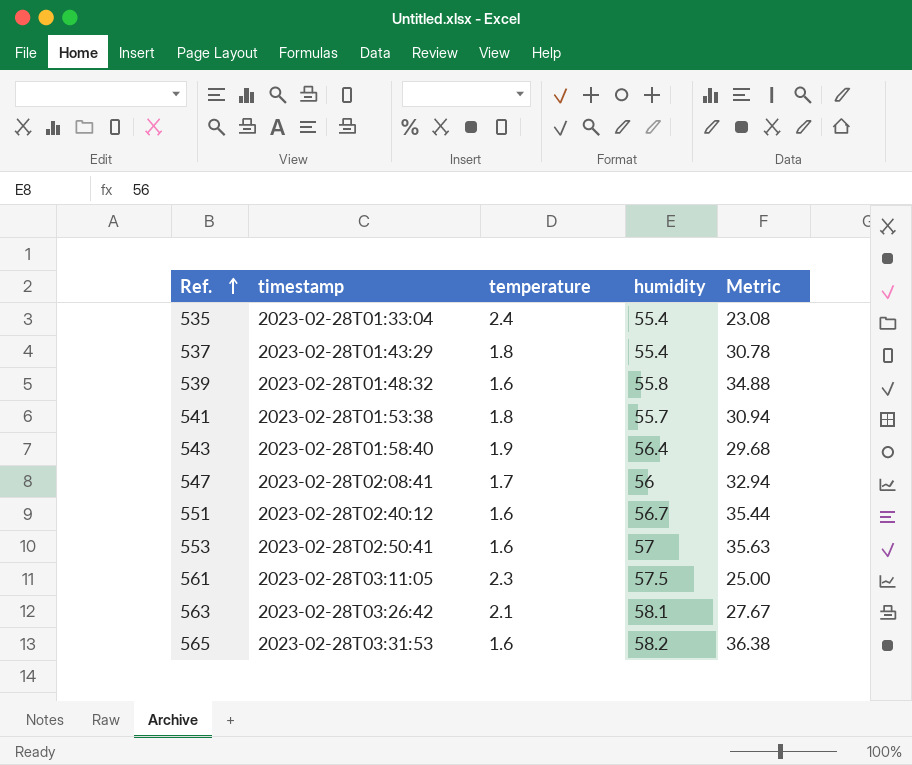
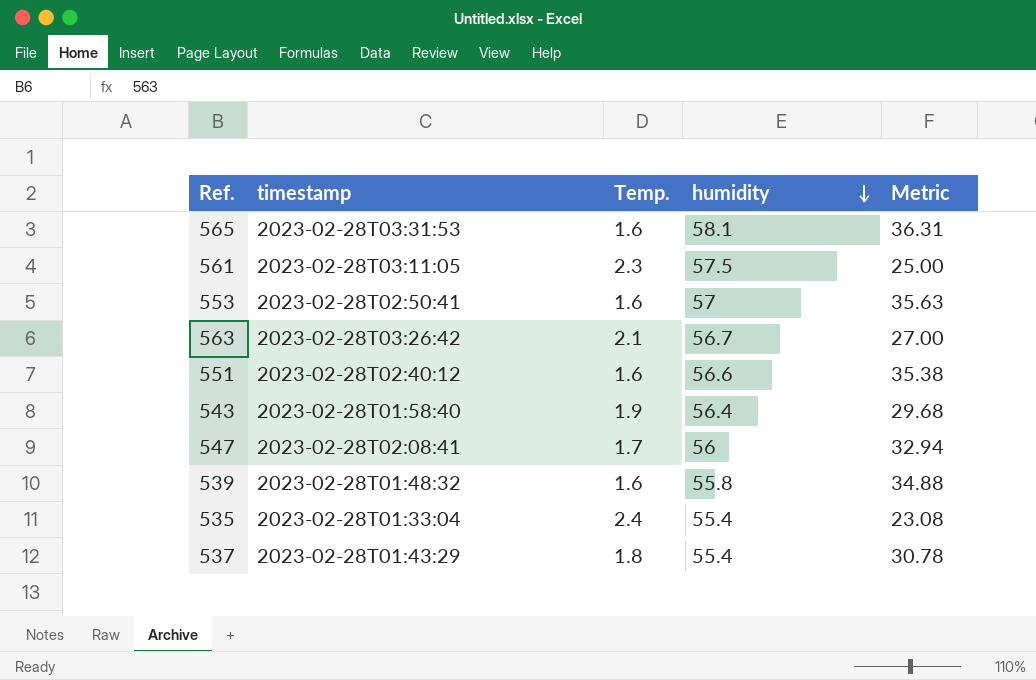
row order: Ref. ascending -> humidity descending
column name: temperature -> Temp.
row 541: 2023-02-28T01:53:38 | 1.8 | 55.7 | 30.94 -> none
565 | humidity: 58.2 -> 58.1
565 | Metric: 36.38 -> 36.31
563 | humidity: 58.1 -> 56.7
563 | Metric: 27.67 -> 27.00
551 | humidity: 56.7 -> 56.6
551 | Metric: 35.44 -> 35.38

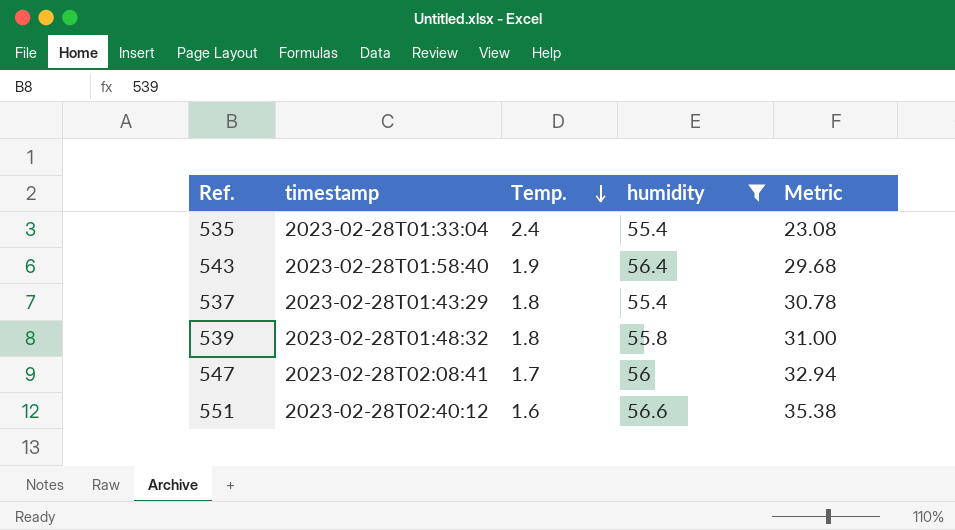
filter: none -> humidity <= 56.6
row order: humidity descending -> Temp. descending
539 | Temp.: 1.6 -> 1.8
539 | Metric: 34.88 -> 31.00

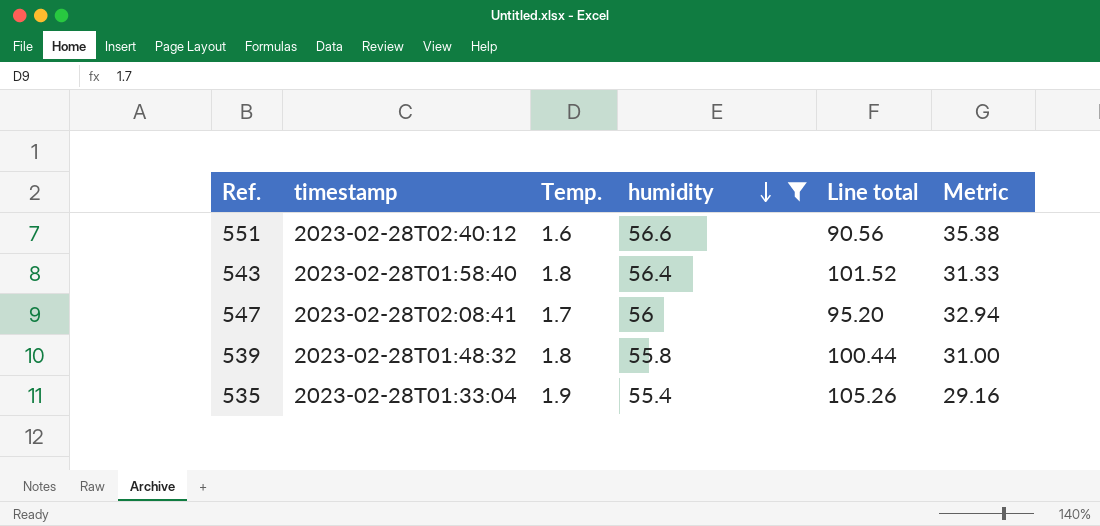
row order: Temp. descending -> humidity descending
column Line total | formula: none -> [Temp.] * [humidity]
row 537: 2023-02-28T01:43:29 | 1.8 | 55.4 | 30.78 -> none
543 | Temp.: 1.9 -> 1.8
543 | Metric: 29.68 -> 31.33
535 | Temp.: 2.4 -> 1.9
535 | Metric: 23.08 -> 29.16

